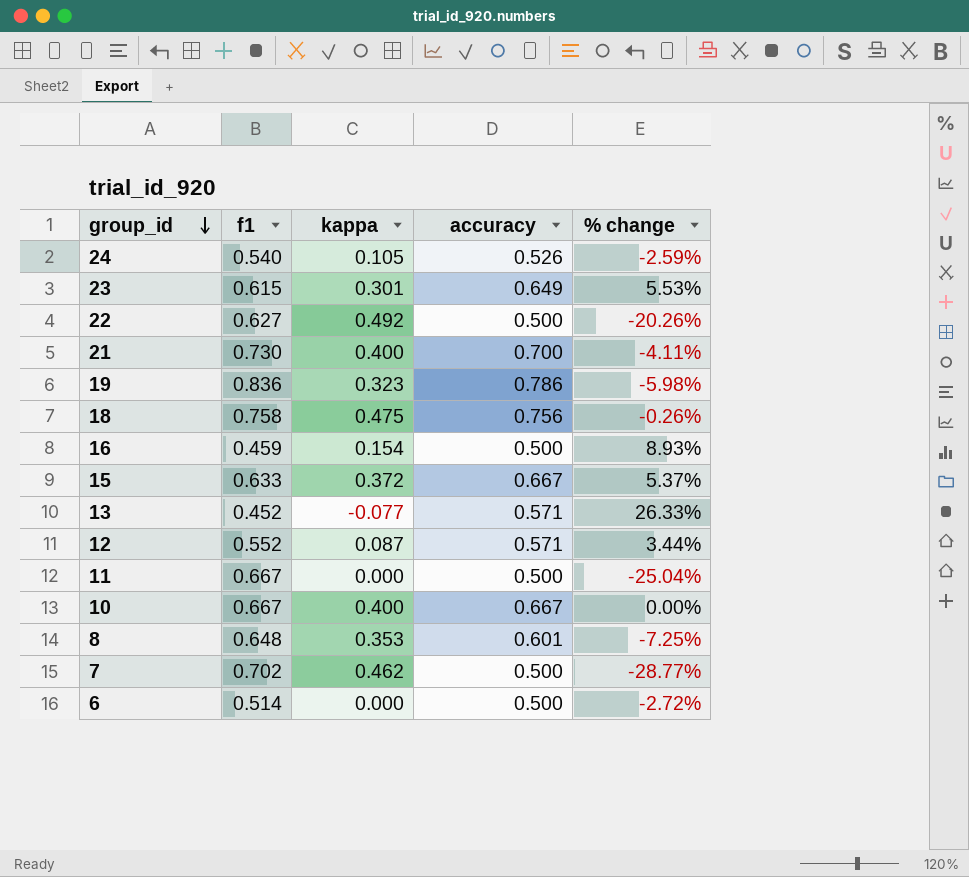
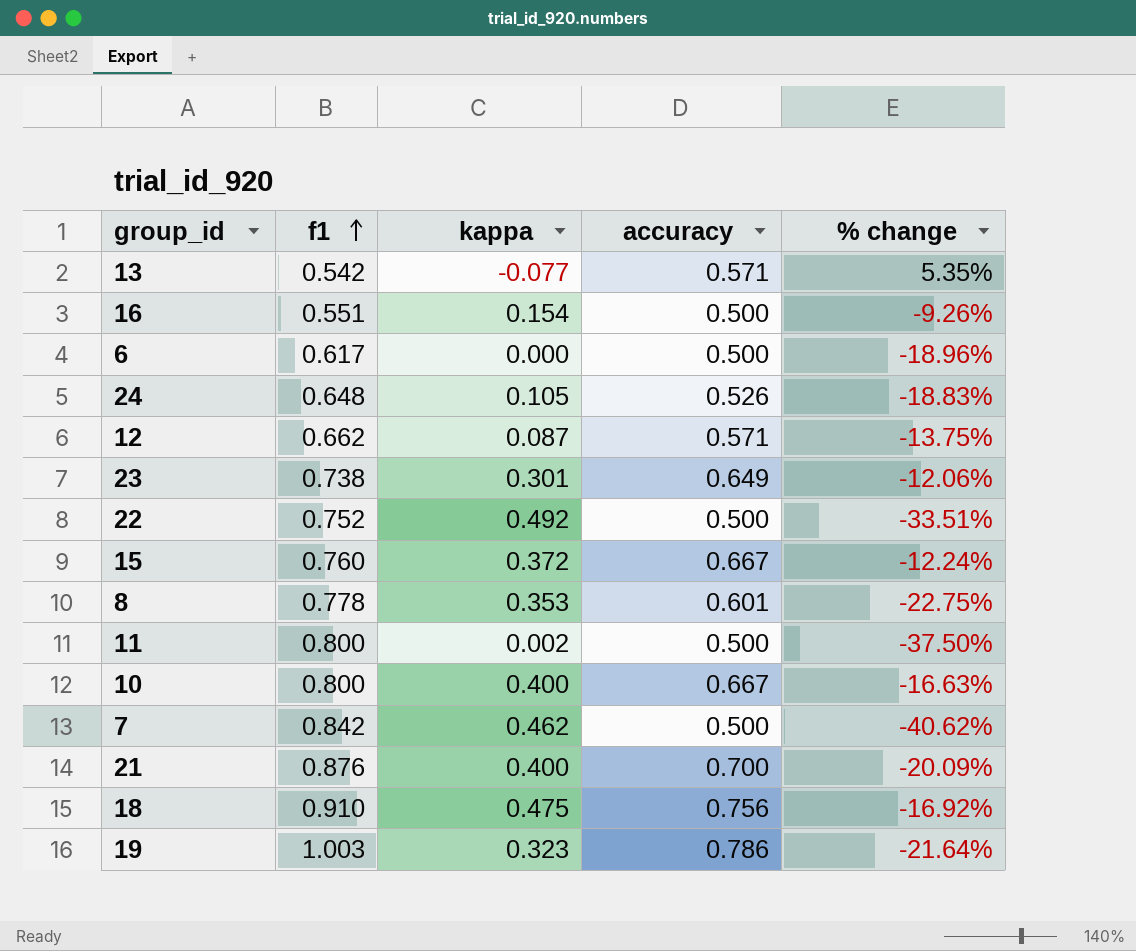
row order: group_id descending -> f1 ascending
13 | f1: 0.452 -> 0.542
13 | % change: 26.33% -> 5.35%
16 | f1: 0.459 -> 0.551
16 | % change: 8.93% -> -9.26%
6 | f1: 0.514 -> 0.617
6 | % change: -2.72% -> -18.96%
24 | f1: 0.540 -> 0.648
24 | % change: -2.59% -> -18.83%
12 | f1: 0.552 -> 0.662
12 | % change: 3.44% -> -13.75%
23 | f1: 0.615 -> 0.738
23 | % change: 5.53% -> -12.06%
22 | f1: 0.627 -> 0.752
22 | % change: -20.26% -> -33.51%
15 | f1: 0.633 -> 0.760
15 | % change: 5.37% -> -12.24%
8 | f1: 0.648 -> 0.778
8 | % change: -7.25% -> -22.75%
11 | f1: 0.667 -> 0.800
11 | kappa: 0.000 -> 0.002
11 | % change: -25.04% -> -37.50%
10 | f1: 0.667 -> 0.800
10 | % change: 0.00% -> -16.63%
7 | f1: 0.702 -> 0.842
7 | % change: -28.77% -> -40.62%
21 | f1: 0.730 -> 0.876
21 | % change: -4.11% -> -20.09%
18 | f1: 0.758 -> 0.910
18 | % change: -0.26% -> -16.92%
19 | f1: 0.836 -> 1.003
19 | % change: -5.98% -> -21.64%

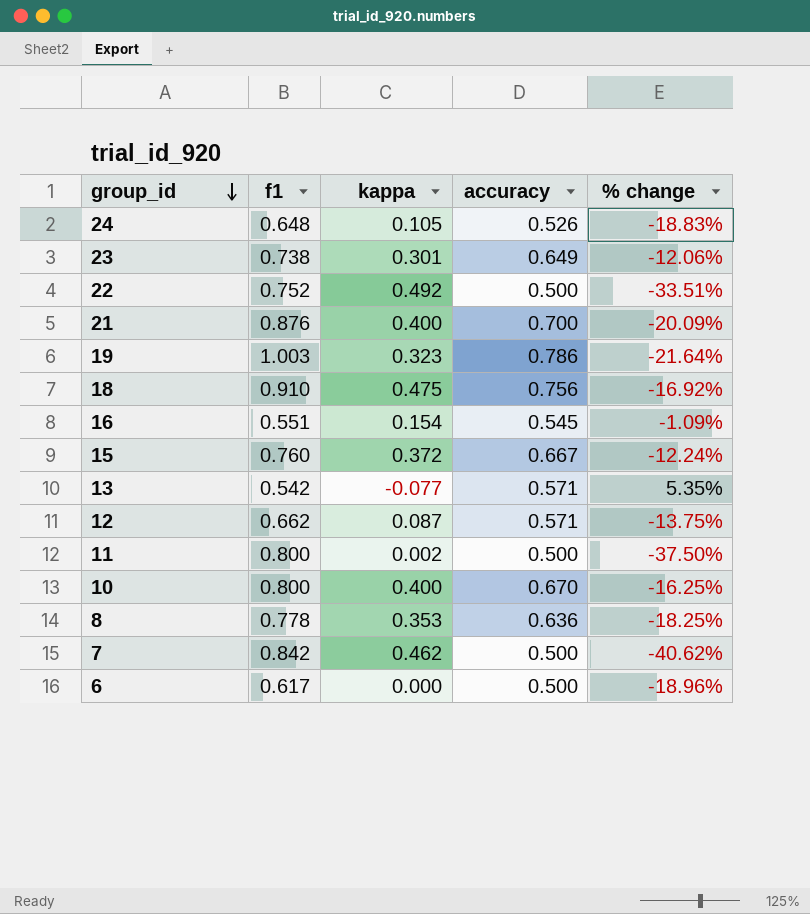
row order: f1 ascending -> group_id descending
16 | accuracy: 0.500 -> 0.545
16 | % change: -9.26% -> -1.09%
10 | accuracy: 0.667 -> 0.670
10 | % change: -16.63% -> -16.25%
8 | accuracy: 0.601 -> 0.636
8 | % change: -22.75% -> -18.25%

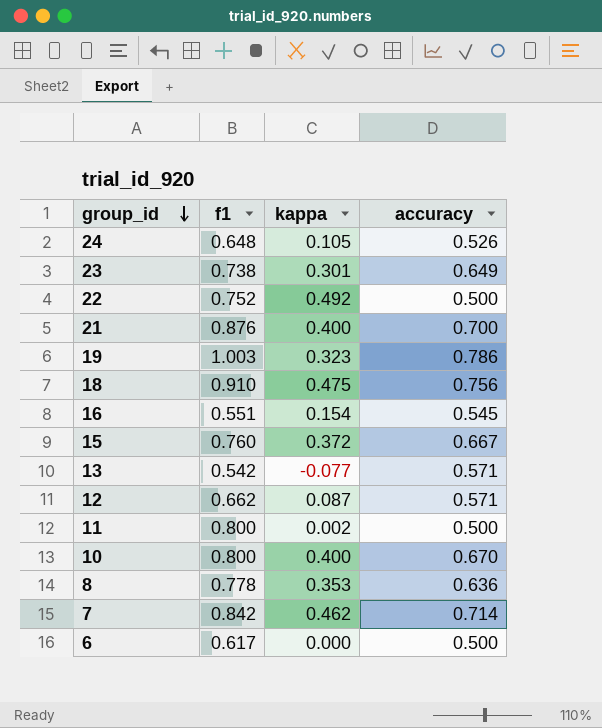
column % change | formula: ([accuracy] - [f1]) / [f1] -> none
7 | accuracy: 0.500 -> 0.714

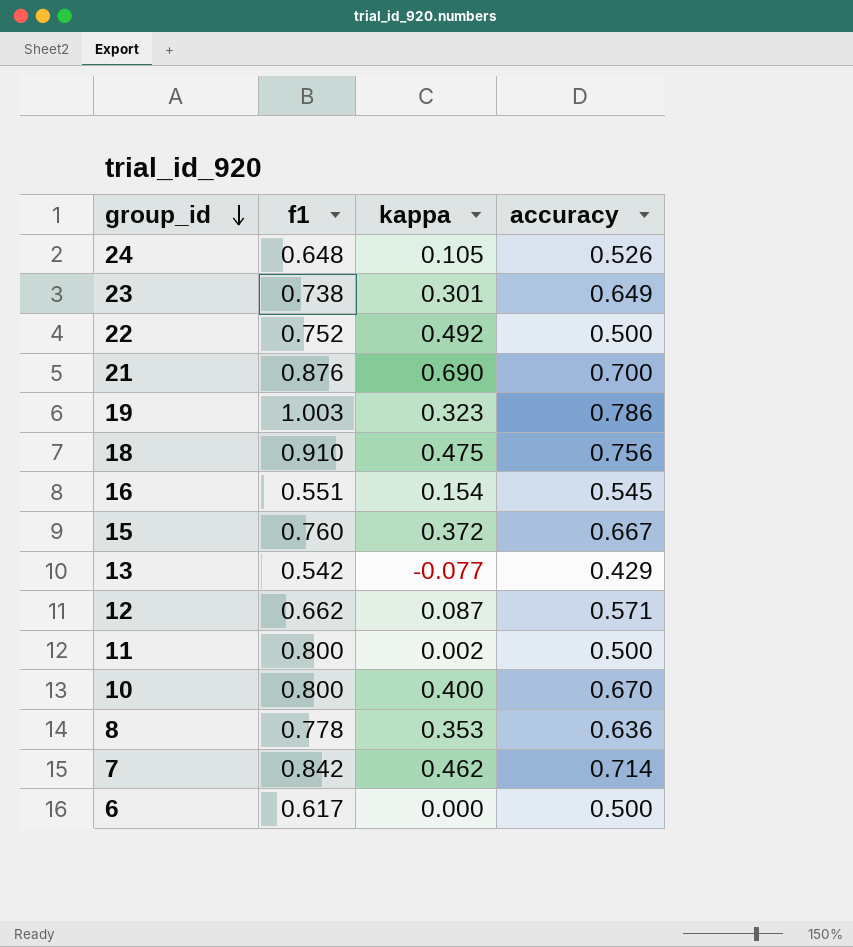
21 | kappa: 0.400 -> 0.690
13 | accuracy: 0.571 -> 0.429

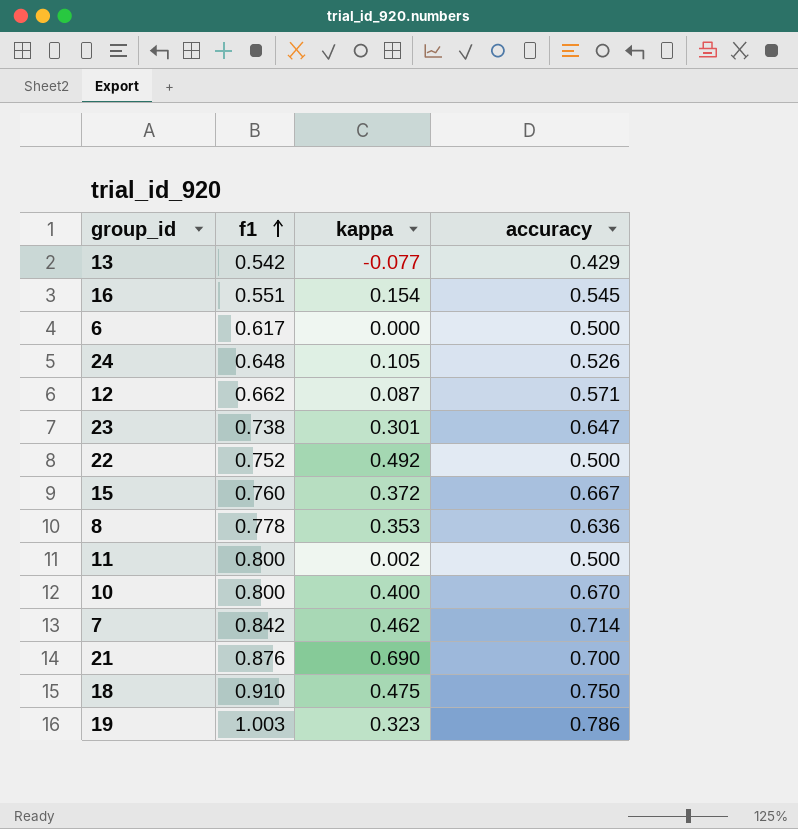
row order: group_id descending -> f1 ascending
23 | accuracy: 0.649 -> 0.647
18 | accuracy: 0.756 -> 0.750

